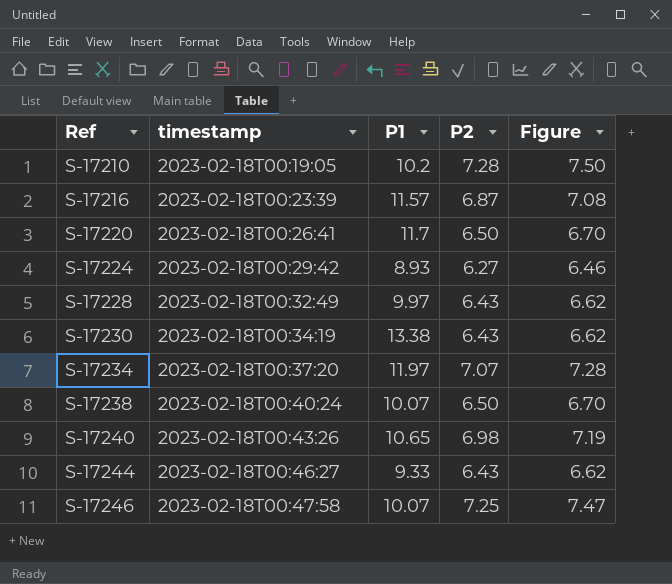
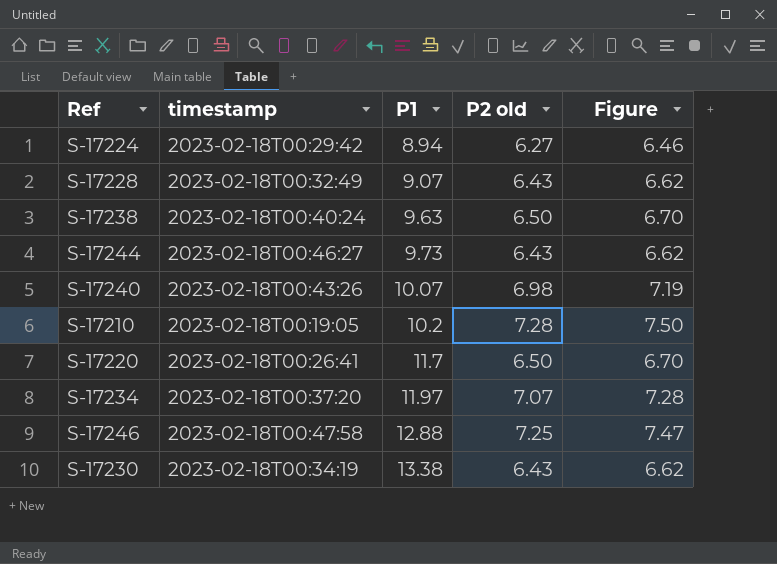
row order: Ref ascending -> P1 ascending
column name: P2 -> P2 old
row S-17216: 2023-02-18T00:23:39 | 11.57 | 6.87 | 7.08 -> none
S-17224 | P1: 8.93 -> 8.94
S-17228 | P1: 9.97 -> 9.07
S-17238 | P1: 10.07 -> 9.63
S-17244 | P1: 9.33 -> 9.73
S-17240 | P1: 10.65 -> 10.07
S-17246 | P1: 10.07 -> 12.88

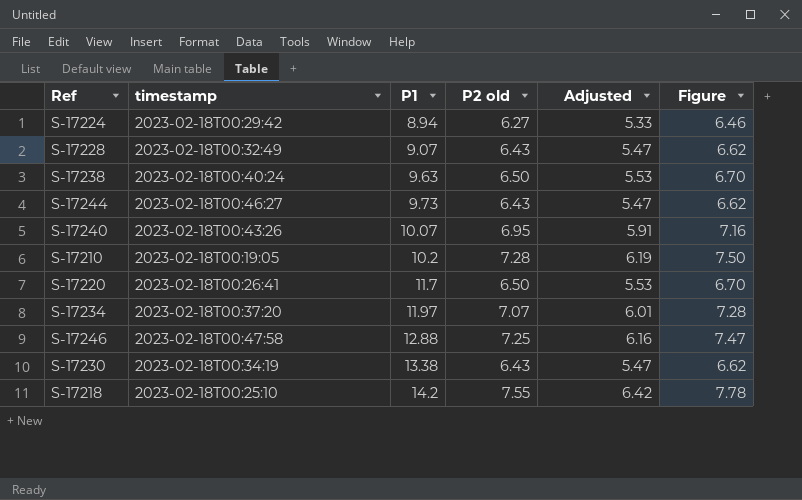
column Adjusted | formula: none -> [P2 old] * 0.85
S-17240 | P2 old: 6.98 -> 6.95
S-17240 | Figure: 7.19 -> 7.16
row S-17218: none -> 2023-02-18T00:25:10 | 14.2 | 7.55 | 6.42 | 7.78

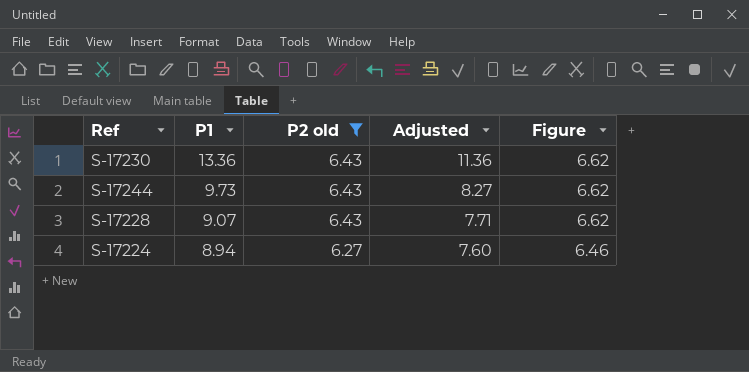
filter: none -> P2 old <= 6.43
row order: P1 ascending -> P1 descending
column timestamp | position: 2 -> none
column Adjusted | formula: [P2 old] * 0.85 -> [P1] * 0.85
S-17230 | P1: 13.38 -> 13.36

